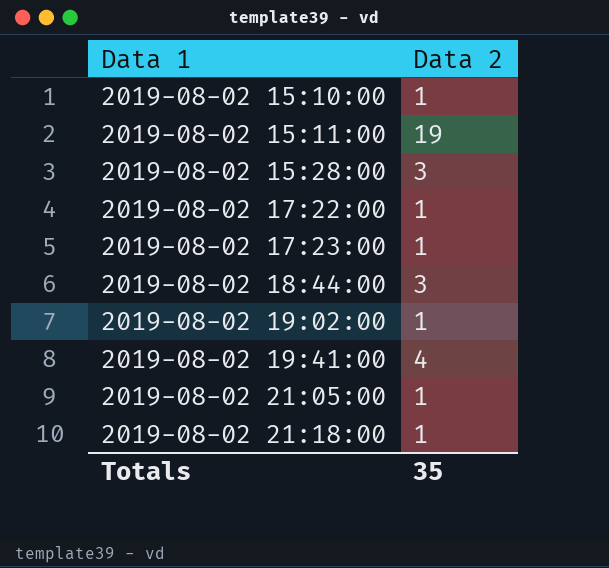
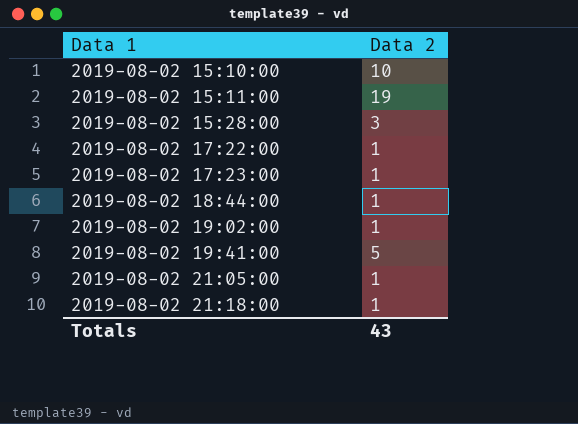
2019-08-02 15:10:00 | Data 2: 1 -> 10
2019-08-02 18:44:00 | Data 2: 3 -> 1
2019-08-02 19:41:00 | Data 2: 4 -> 5
Totals | Data 2: 35 -> 43

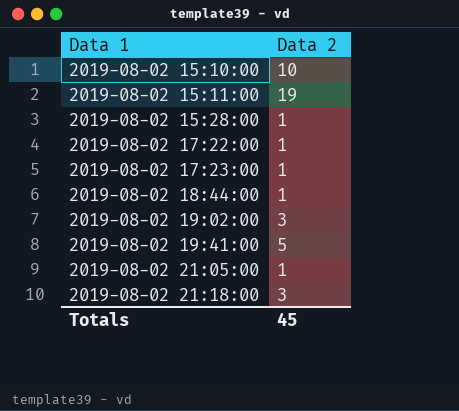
2019-08-02 15:28:00 | Data 2: 3 -> 1
2019-08-02 19:02:00 | Data 2: 1 -> 3
2019-08-02 21:18:00 | Data 2: 1 -> 3
Totals | Data 2: 43 -> 45

